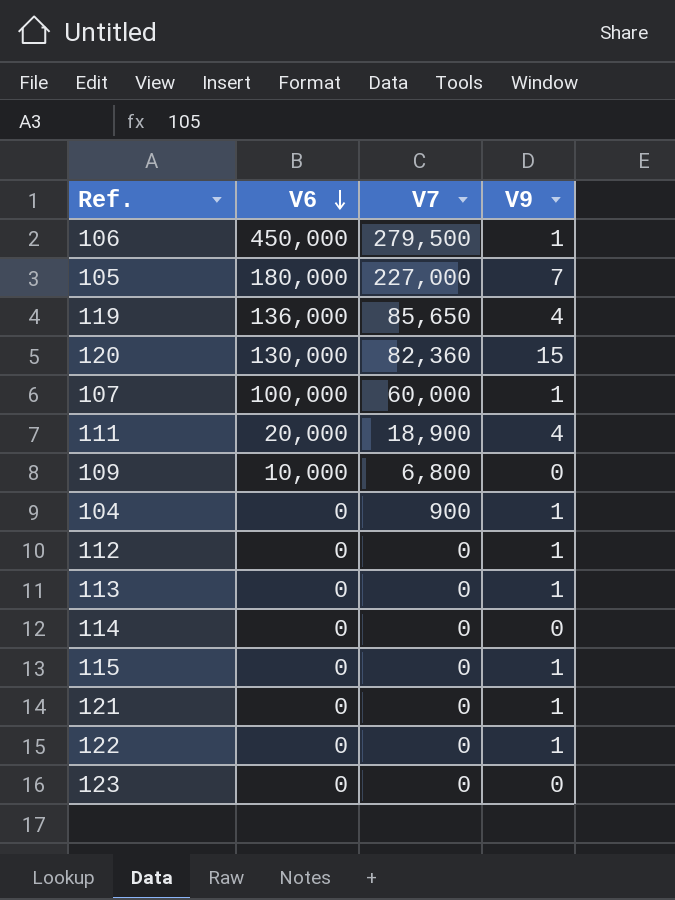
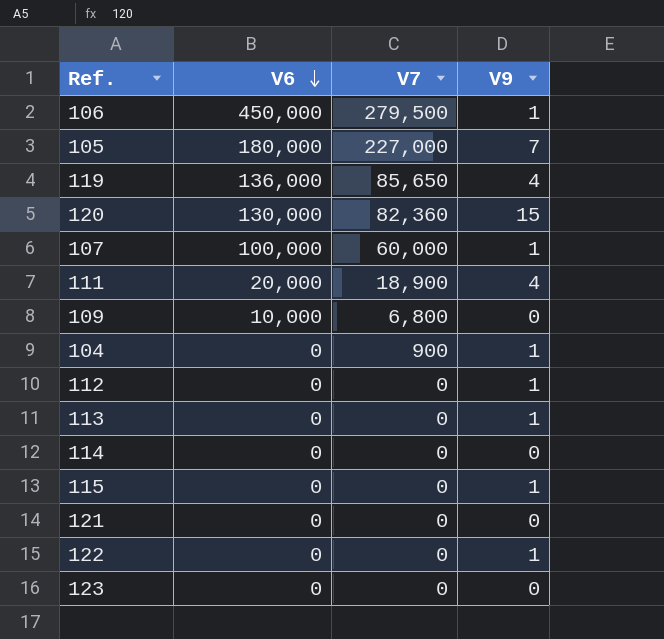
121 | V9: 1 -> 0

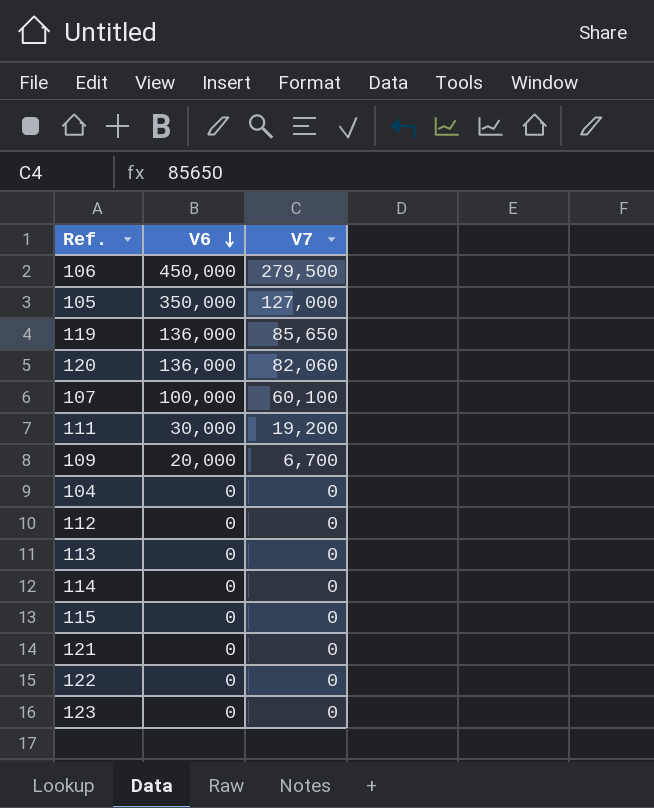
column V9 | position: 4 -> none
105 | V6: 180,000 -> 350,000
105 | V7: 227,000 -> 127,000
120 | V6: 130,000 -> 136,000
120 | V7: 82,360 -> 82,060
107 | V7: 60,000 -> 60,100
111 | V6: 20,000 -> 30,000
111 | V7: 18,900 -> 19,200
109 | V6: 10,000 -> 20,000
109 | V7: 6,800 -> 6,700
104 | V7: 900 -> 0

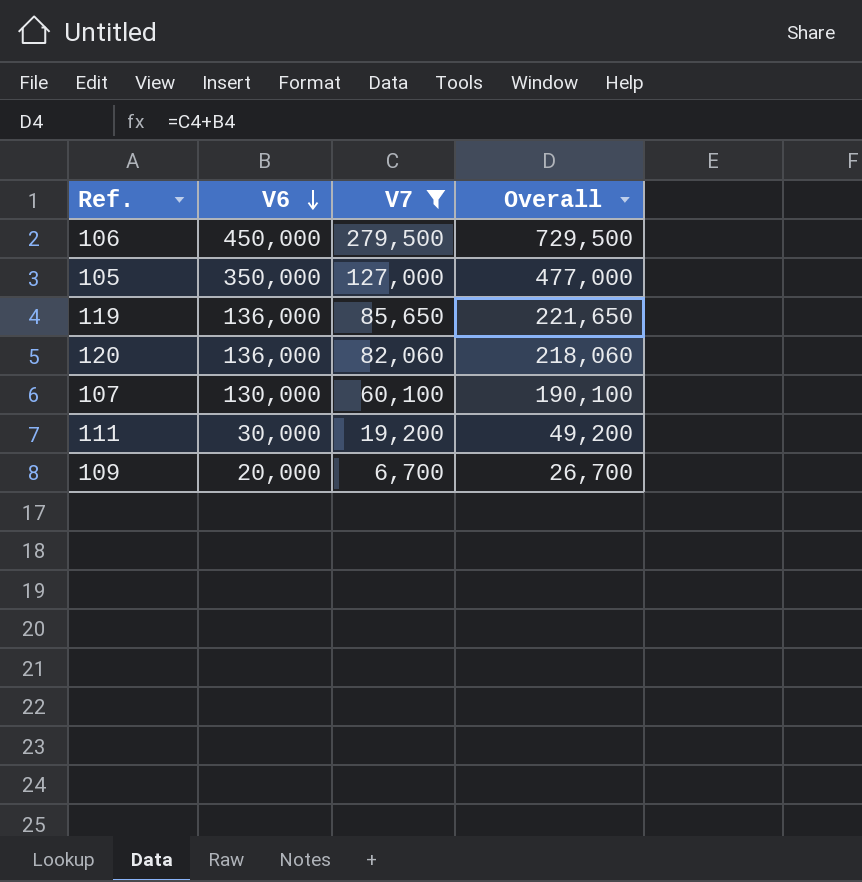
filter: none -> V7 != 0
column Overall | formula: none -> [V6] + [V7]
107 | V6: 100,000 -> 130,000

